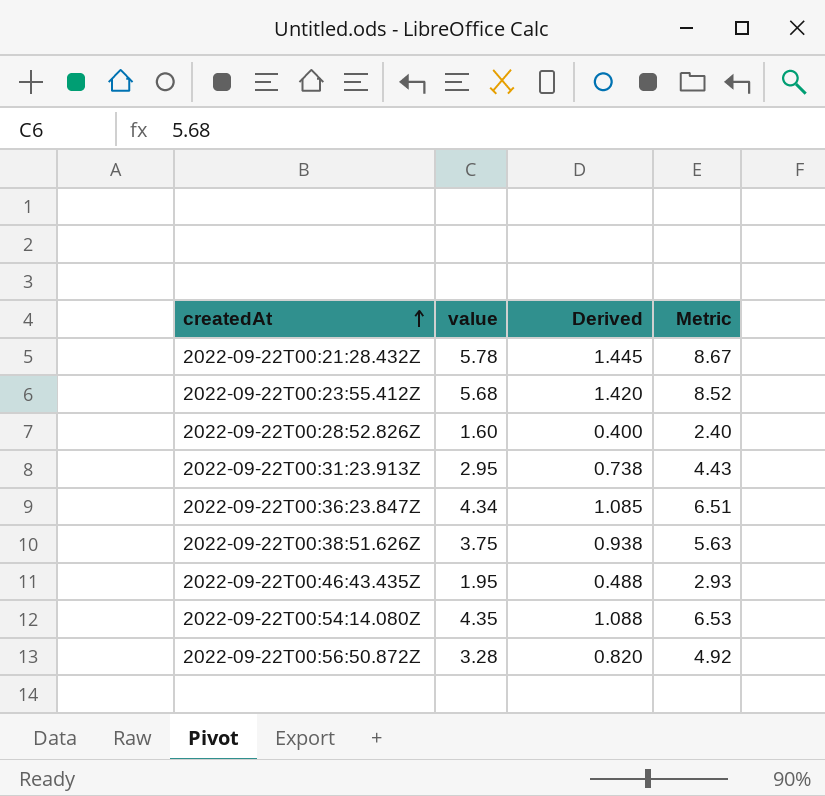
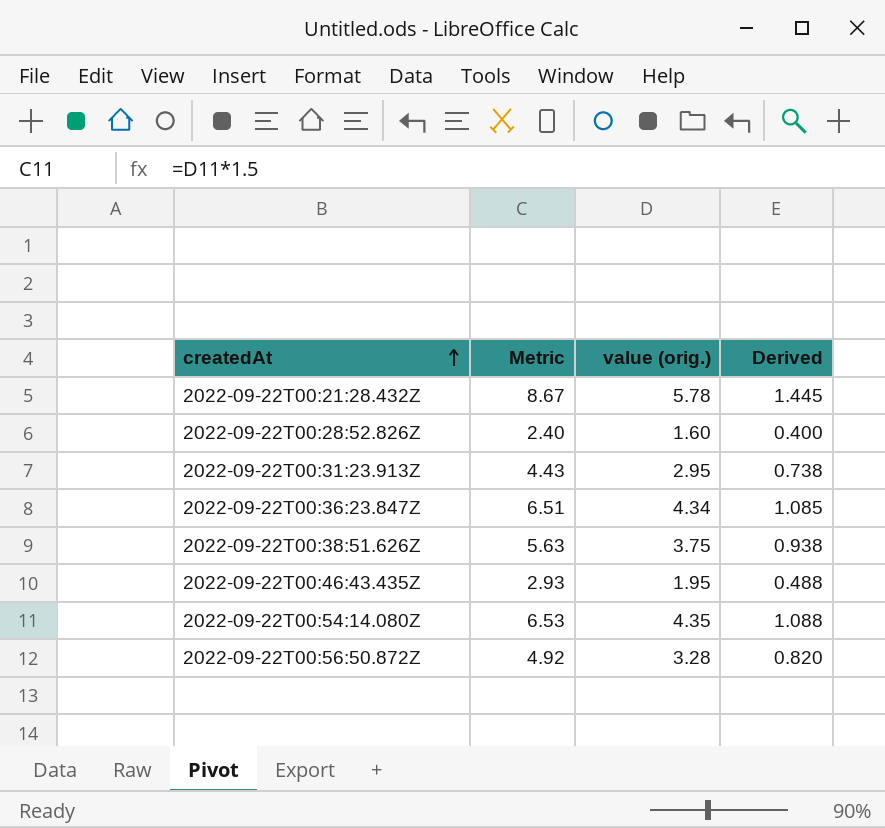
column Metric | position: 4 -> 2
column name: value -> value (orig.)
row 2022-09-22T00:23:55.412Z: 5.68 | 1.420 | 8.52 -> none

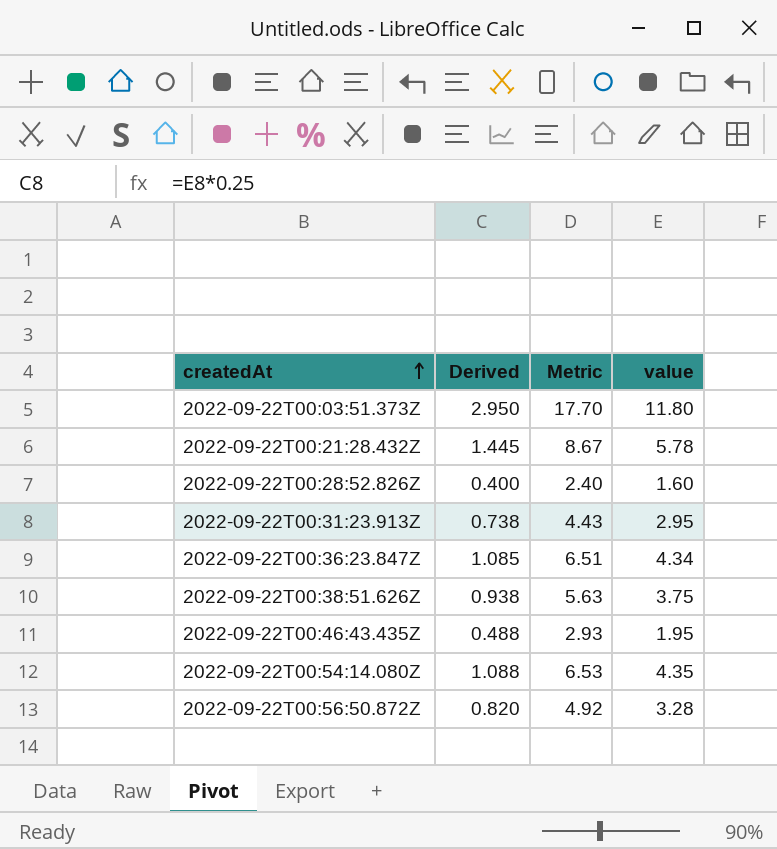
column Derived | position: 4 -> 2
column name: value (orig.) -> value
row 2022-09-22T00:03:51.373Z: none -> 2.950 | 17.70 | 11.80

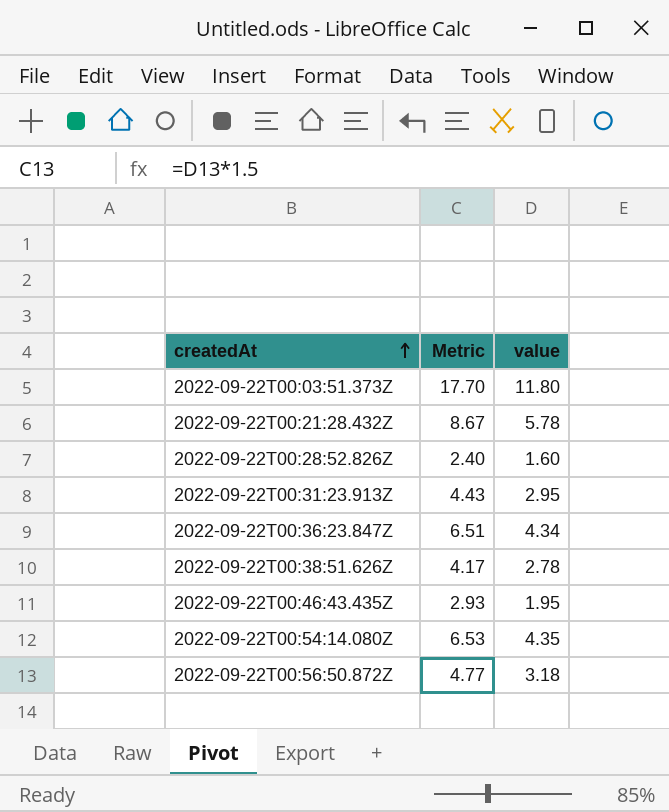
column Derived | formula: [value] * 0.25 -> none
2022-09-22T00:38:51.626Z | Metric: 5.63 -> 4.17
2022-09-22T00:38:51.626Z | value: 3.75 -> 2.78
2022-09-22T00:56:50.872Z | Metric: 4.92 -> 4.77
2022-09-22T00:56:50.872Z | value: 3.28 -> 3.18

